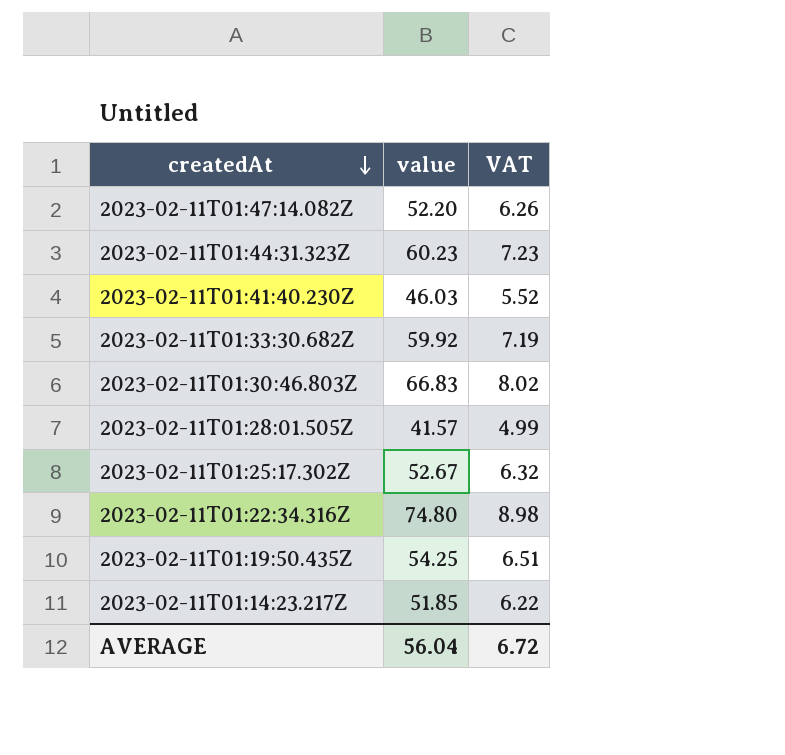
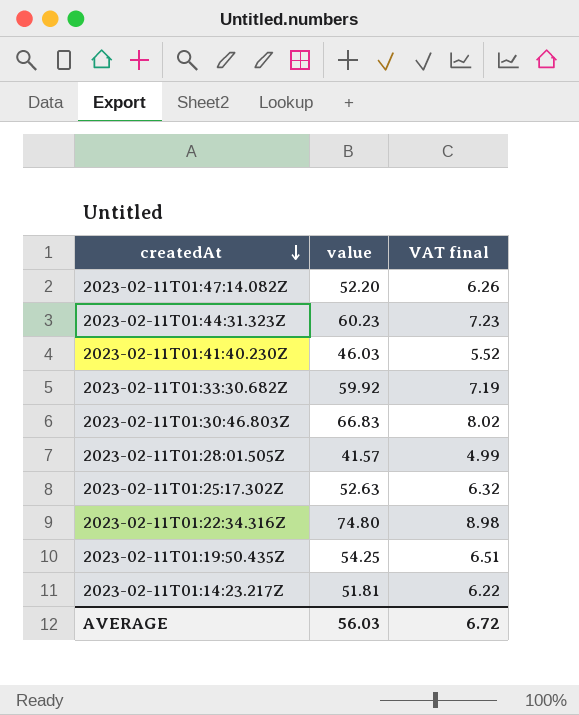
column name: VAT -> VAT final
2023-02-11T01:25:17.302Z | value: 52.67 -> 52.63
2023-02-11T01:14:23.217Z | value: 51.85 -> 51.81
AVERAGE | value: 56.04 -> 56.03

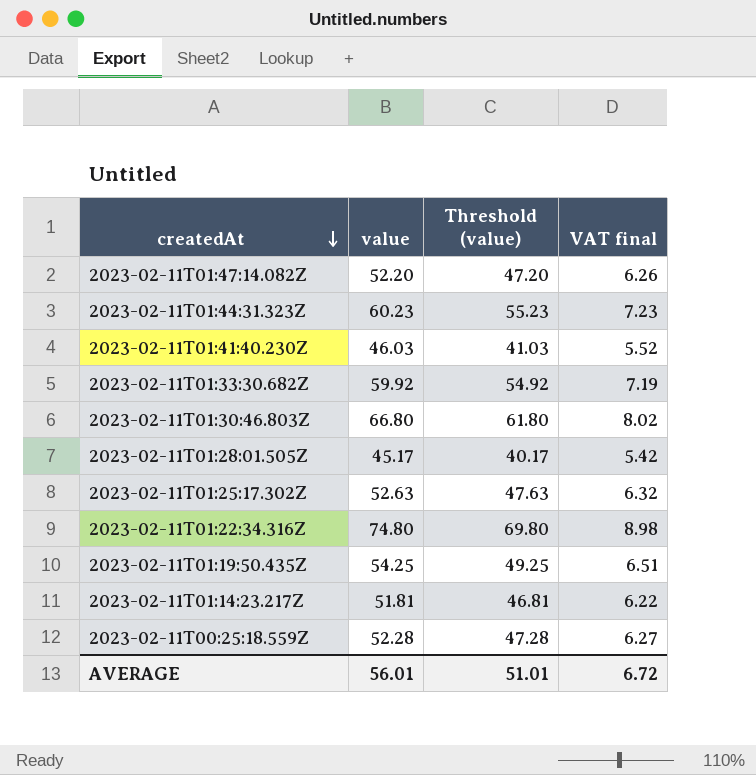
column Threshold (value) | formula: none -> [value] - 5
2023-02-11T01:30:46.803Z | value: 66.83 -> 66.80
2023-02-11T01:28:01.505Z | value: 41.57 -> 45.17
2023-02-11T01:28:01.505Z | VAT final: 4.99 -> 5.42
row 2023-02-11T00:25:18.559Z: none -> 52.28 | 47.28 | 6.27
AVERAGE | value: 56.03 -> 56.01

